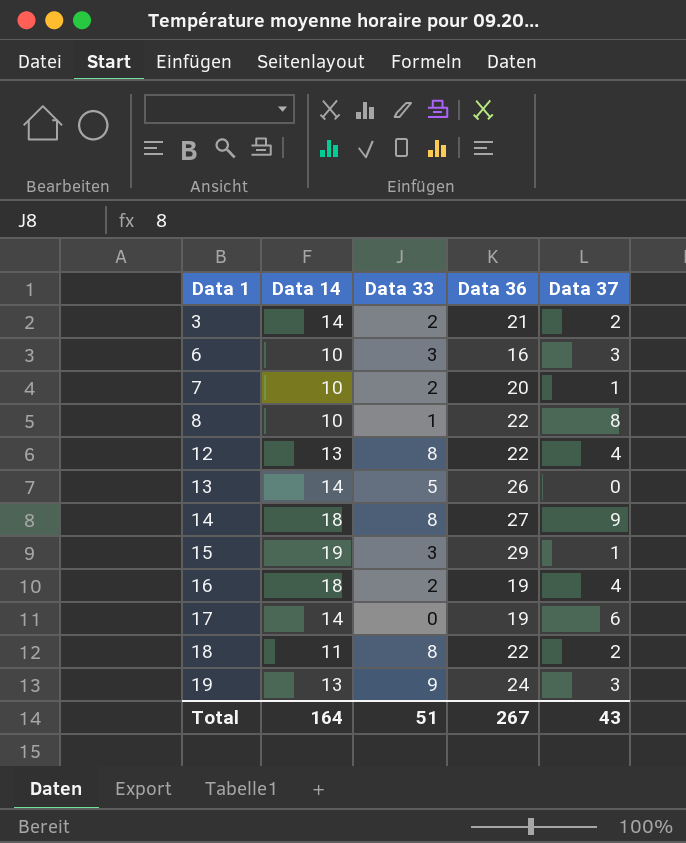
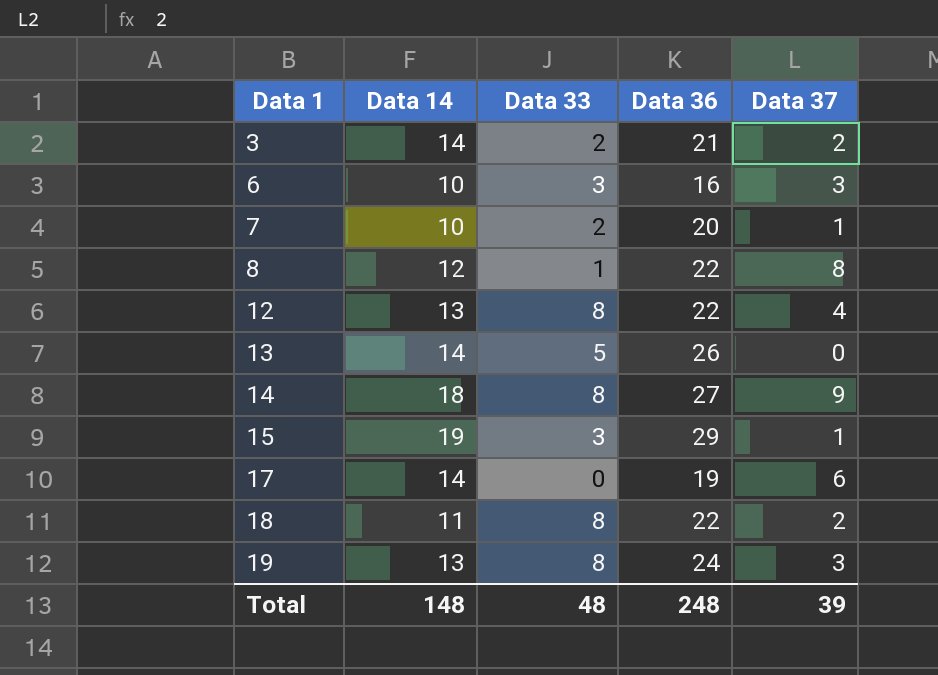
row 16: 18 | 2 | 19 | 4 -> none
8 | Data 14: 10 -> 12
19 | Data 33: 9 -> 8
Total | Data 14: 164 -> 148
Total | Data 33: 51 -> 48
Total | Data 36: 267 -> 248
Total | Data 37: 43 -> 39

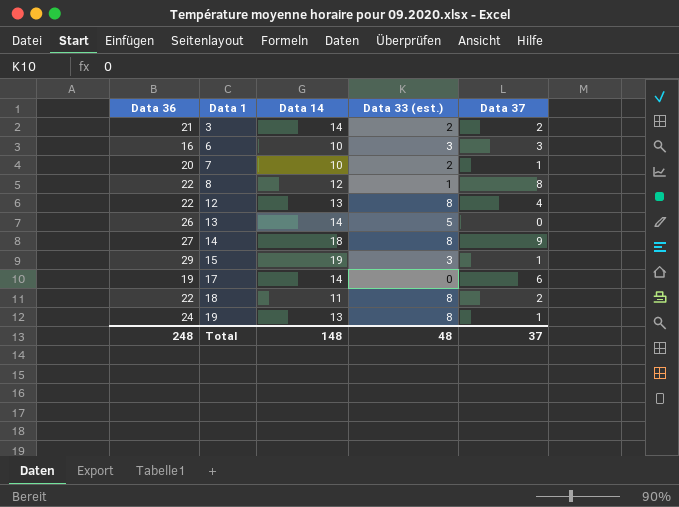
column Data 36 | position: 4 -> 1
column name: Data 33 -> Data 33 (est.)
19 | Data 37: 3 -> 1
Total | Data 37: 39 -> 37

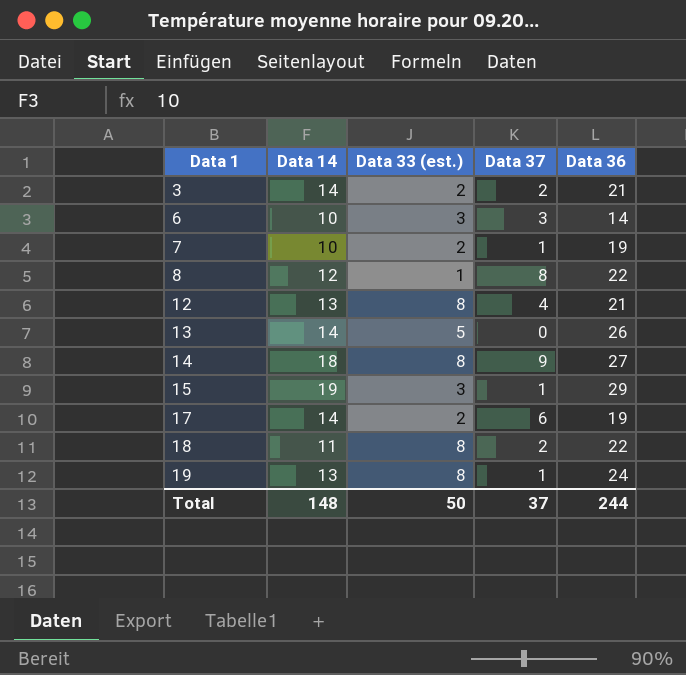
column Data 36 | position: 1 -> 5
6 | Data 36: 16 -> 14
7 | Data 36: 20 -> 19
12 | Data 36: 22 -> 21
17 | Data 33 (est.): 0 -> 2
Total | Data 33 (est.): 48 -> 50
Total | Data 36: 248 -> 244

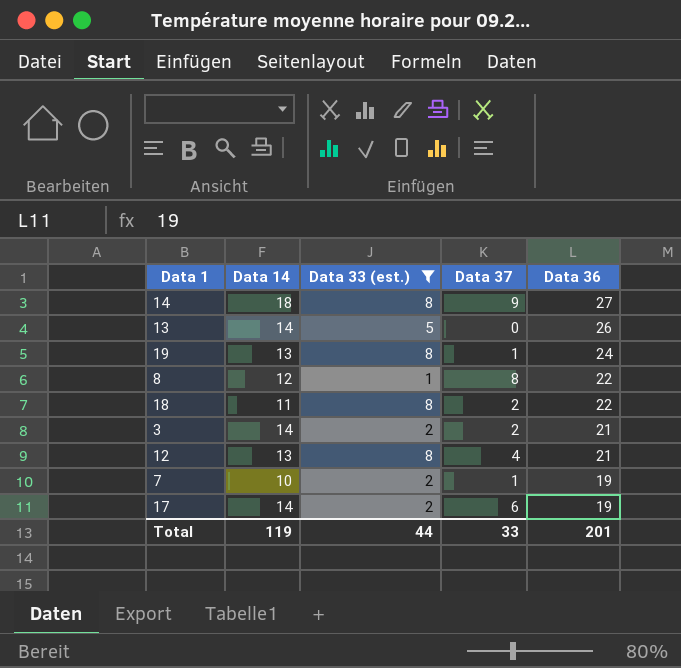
filter: none -> Data 33 (est.) != 3
row order: Data 1 ascending -> Data 36 descending
Total | Data 14: 148 -> 119
Total | Data 33 (est.): 50 -> 44
Total | Data 37: 37 -> 33
Total | Data 36: 244 -> 201

